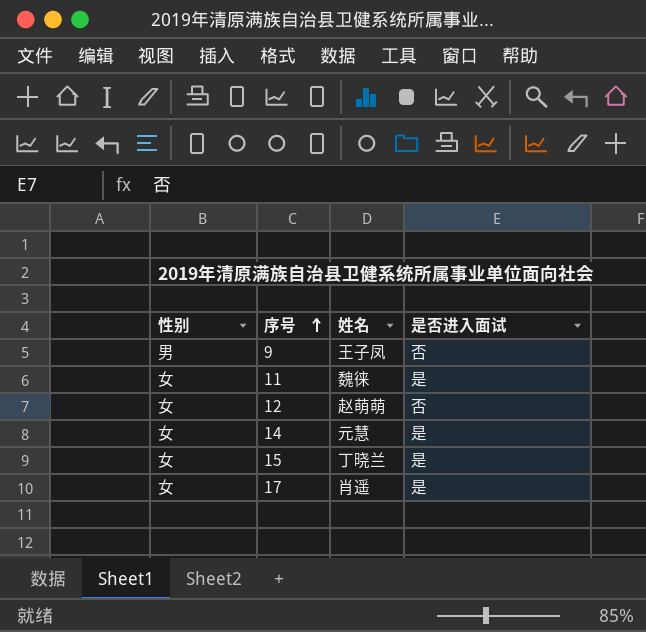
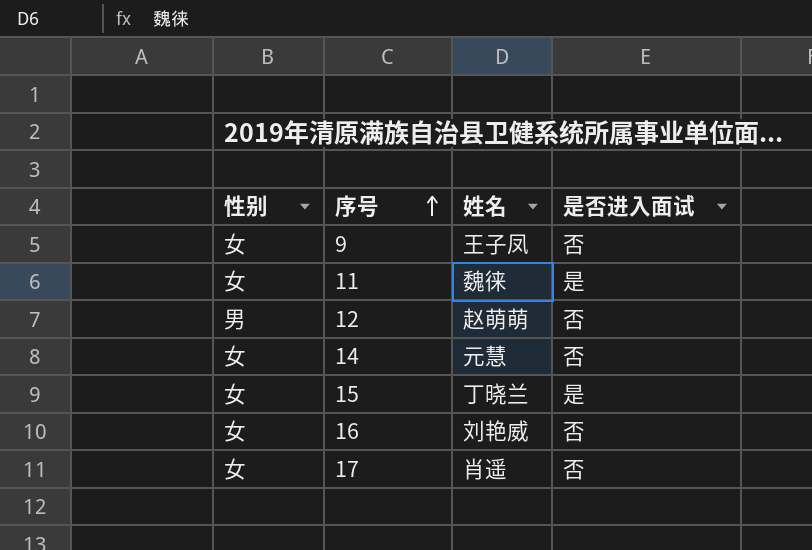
9 | 性别: 男 -> 女
12 | 性别: 女 -> 男
14 | 是否进入面试: 是 -> 否
row 16: none -> 女 | 刘艳威 | 否
17 | 是否进入面试: 是 -> 否

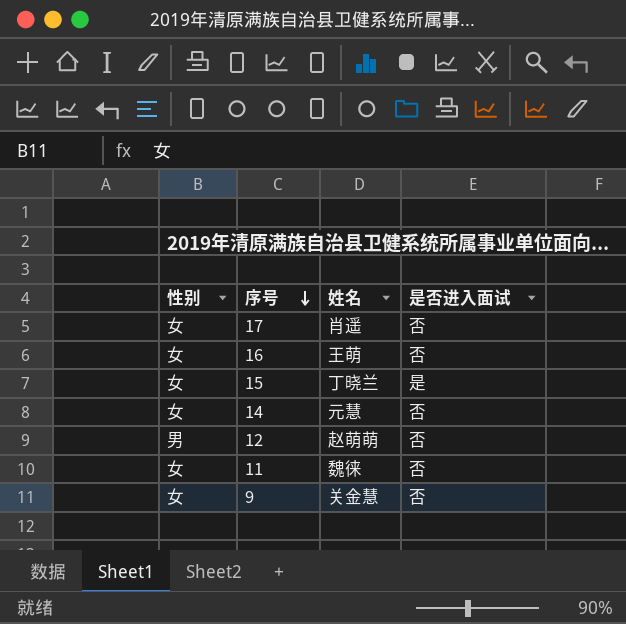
row order: 序号 ascending -> 序号 descending
16 | 姓名: 刘艳威 -> 王萌
11 | 是否进入面试: 是 -> 否
9 | 姓名: 王子凤 -> 关金慧

